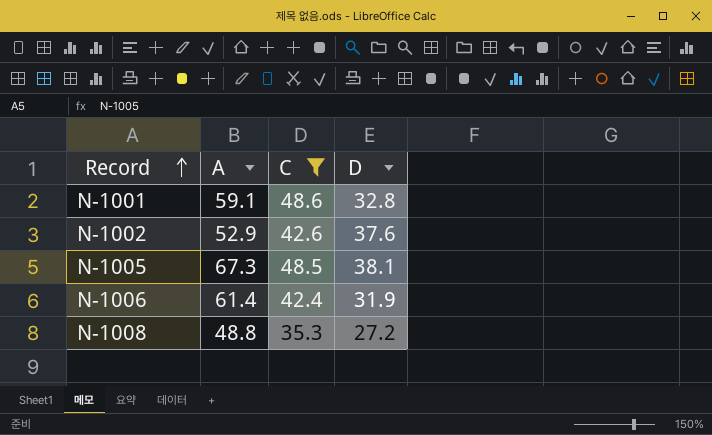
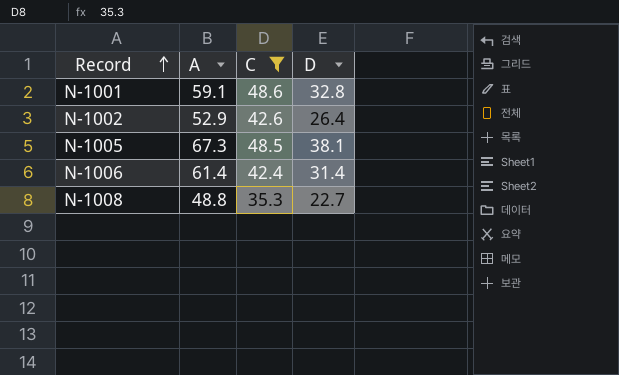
N-1002 | D: 37.6 -> 26.4
N-1006 | D: 31.9 -> 31.4
N-1008 | D: 27.2 -> 22.7

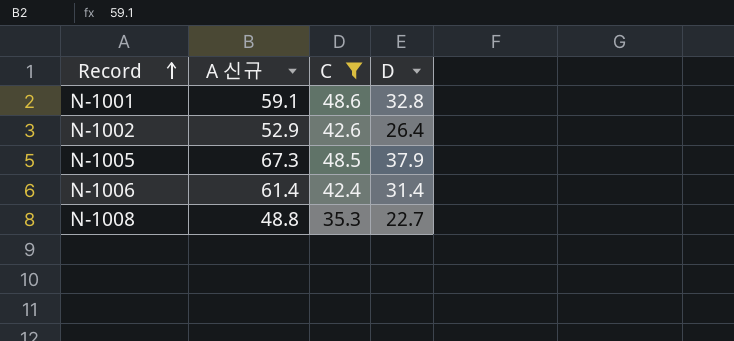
column name: A -> A 신규
N-1005 | D: 38.1 -> 37.9

